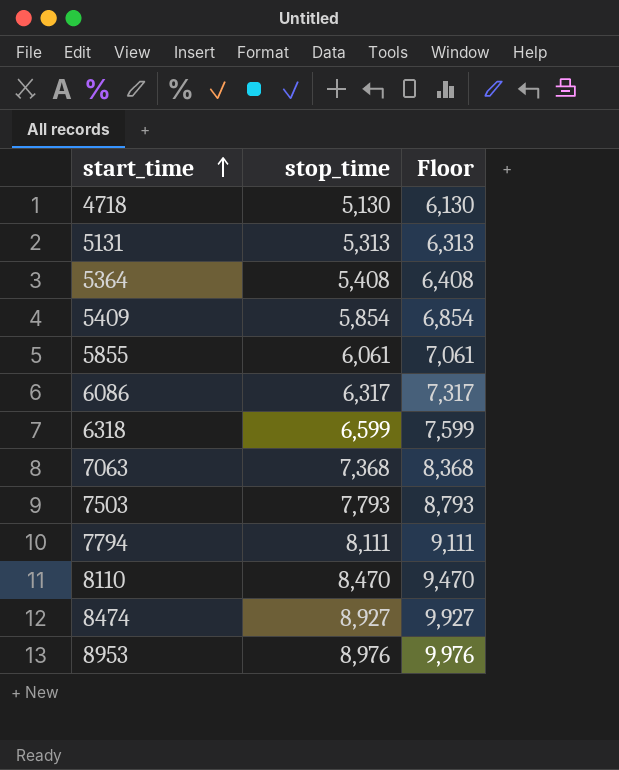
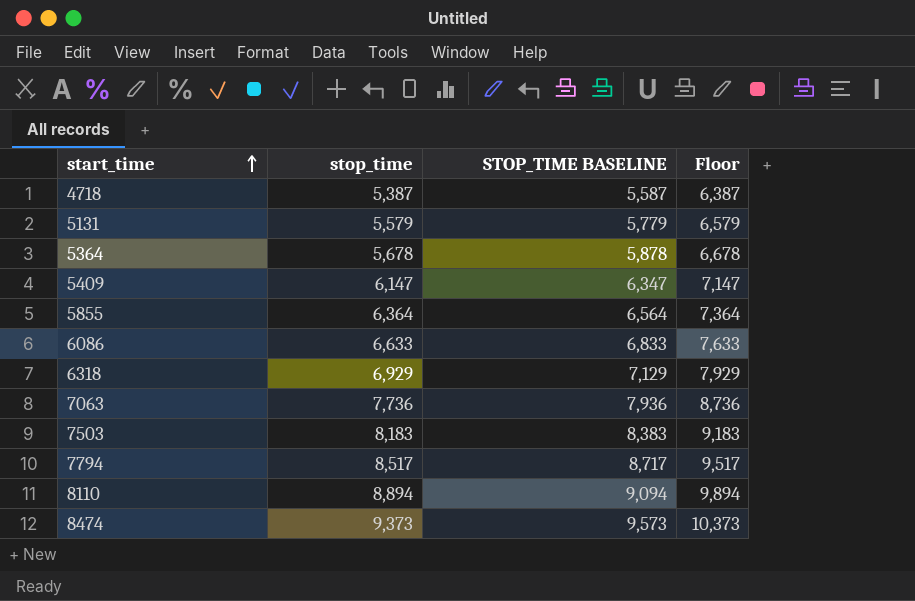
column STOP_TIME BASELINE | formula: none -> [stop_time] + 200
row 8953: 8,976 | 9,976 -> none
4718 | stop_time: 5,130 -> 5,387
4718 | Floor: 6,130 -> 6,387
5131 | stop_time: 5,313 -> 5,579
5131 | Floor: 6,313 -> 6,579
5364 | stop_time: 5,408 -> 5,678
5364 | Floor: 6,408 -> 6,678
5409 | stop_time: 5,854 -> 6,147
5409 | Floor: 6,854 -> 7,147
5855 | stop_time: 6,061 -> 6,364
5855 | Floor: 7,061 -> 7,364
6086 | stop_time: 6,317 -> 6,633
6086 | Floor: 7,317 -> 7,633
6318 | stop_time: 6,599 -> 6,929
6318 | Floor: 7,599 -> 7,929
7063 | stop_time: 7,368 -> 7,736
7063 | Floor: 8,368 -> 8,736
7503 | stop_time: 7,793 -> 8,183
7503 | Floor: 8,793 -> 9,183
7794 | stop_time: 8,111 -> 8,517
7794 | Floor: 9,111 -> 9,517
8110 | stop_time: 8,470 -> 8,894
8110 | Floor: 9,470 -> 9,894
8474 | stop_time: 8,927 -> 9,373
8474 | Floor: 9,927 -> 10,373

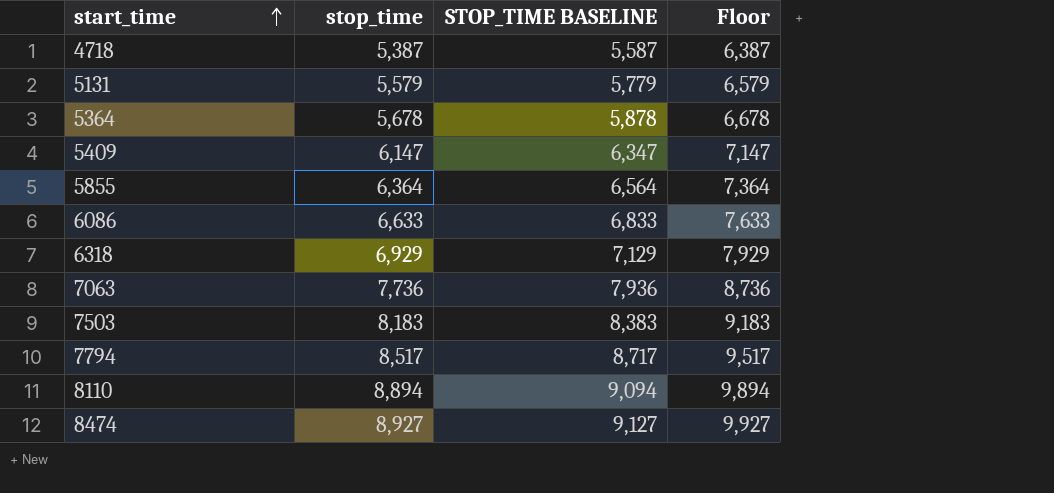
8474 | stop_time: 9,373 -> 8,927
8474 | STOP_TIME BASELINE: 9,573 -> 9,127
8474 | Floor: 10,373 -> 9,927

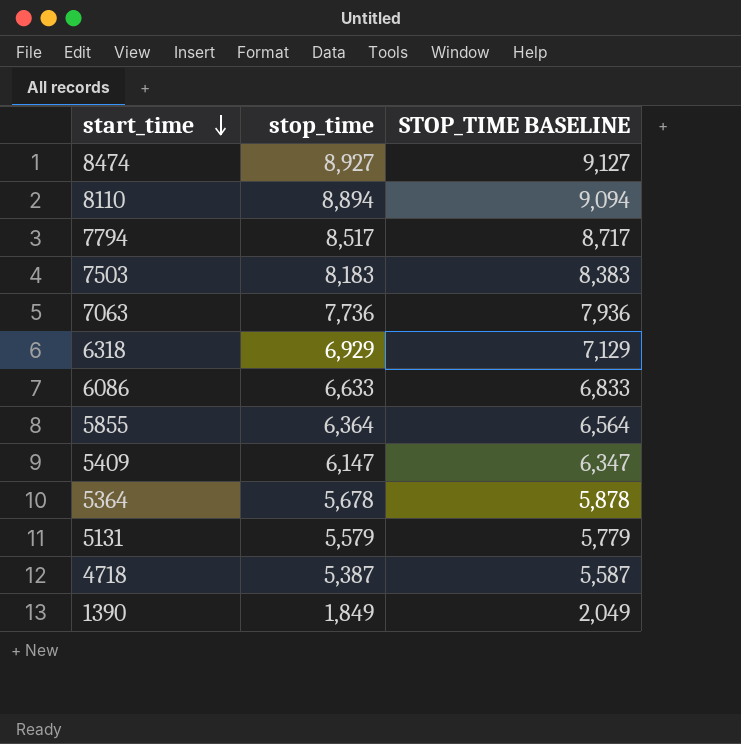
row order: start_time ascending -> start_time descending
column Floor | formula: [stop_time] + 1000 -> none
row 1390: none -> 1,849 | 2,049

